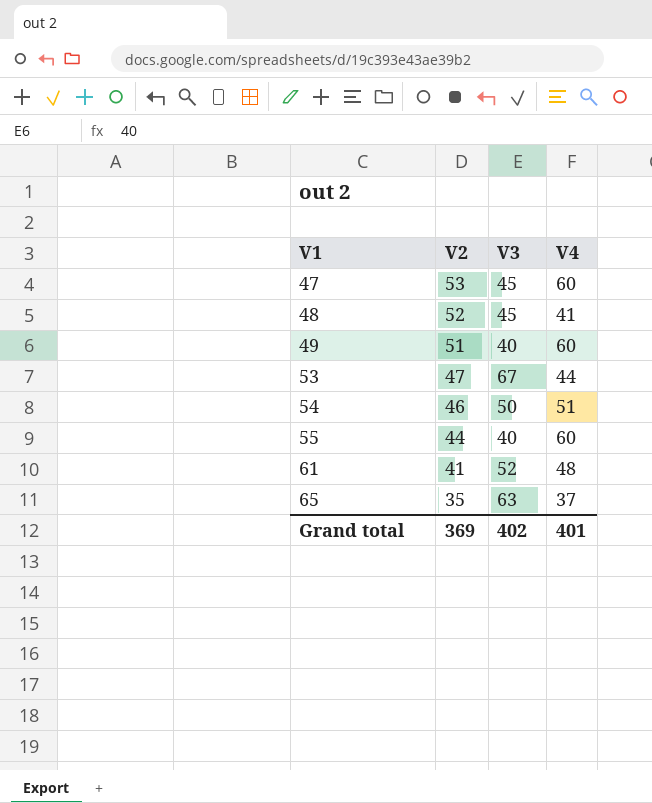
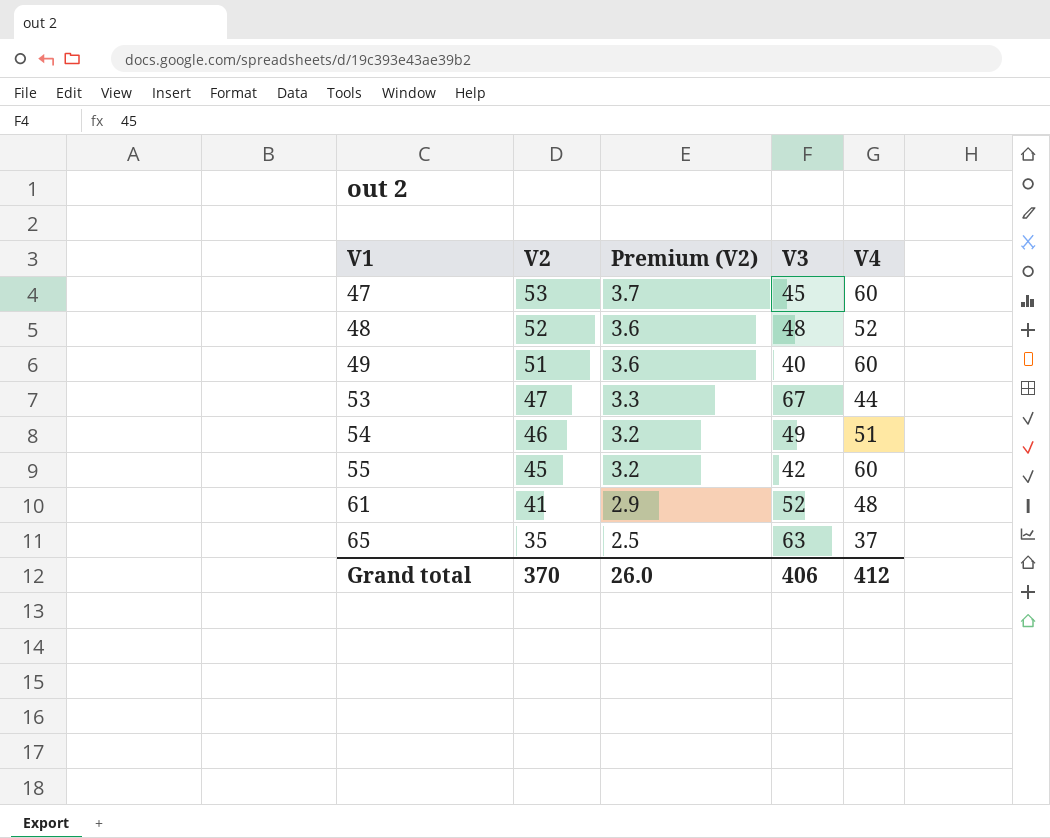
column Premium (V2) | formula: none -> [V2] * 0.07
48 | V3: 45 -> 48
48 | V4: 41 -> 52
54 | V3: 50 -> 49
55 | V2: 44 -> 45
55 | V3: 40 -> 42
Grand total | V2: 369 -> 370
Grand total | V3: 402 -> 406
Grand total | V4: 401 -> 412

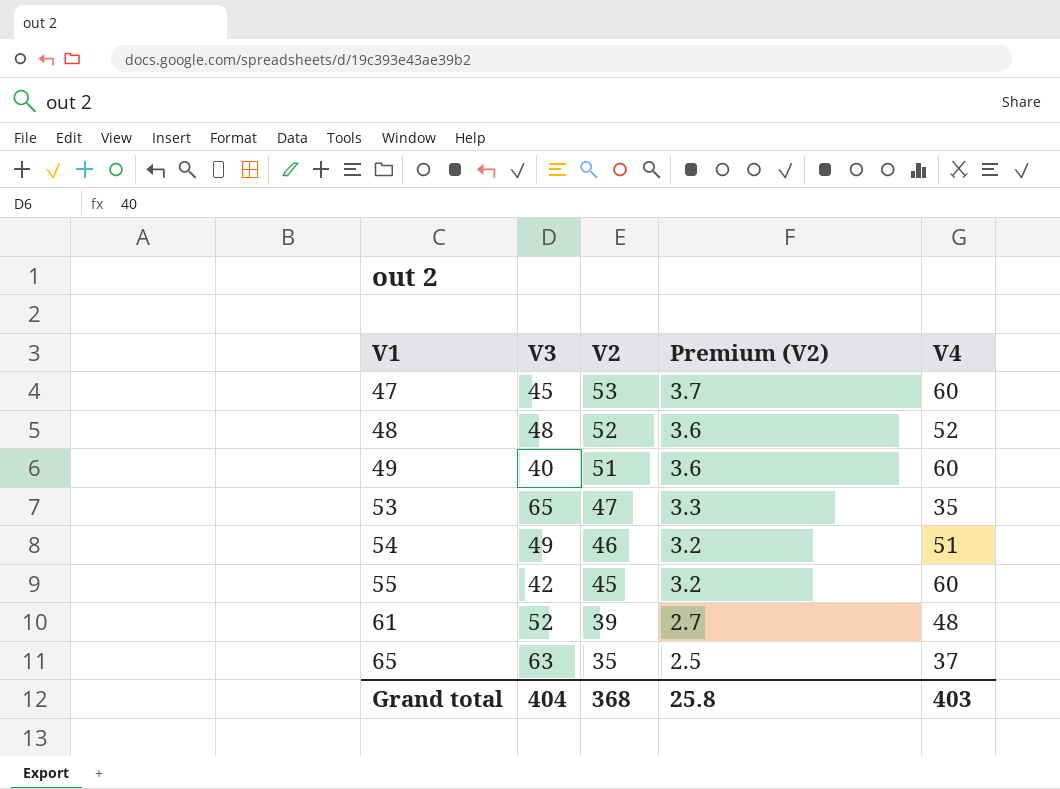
column V3 | position: 4 -> 2
53 | V3: 67 -> 65
53 | V4: 44 -> 35
61 | V2: 41 -> 39
61 | Premium (V2): 2.9 -> 2.7
Grand total | V3: 406 -> 404
Grand total | V2: 370 -> 368
Grand total | Premium (V2): 26.0 -> 25.8
Grand total | V4: 412 -> 403

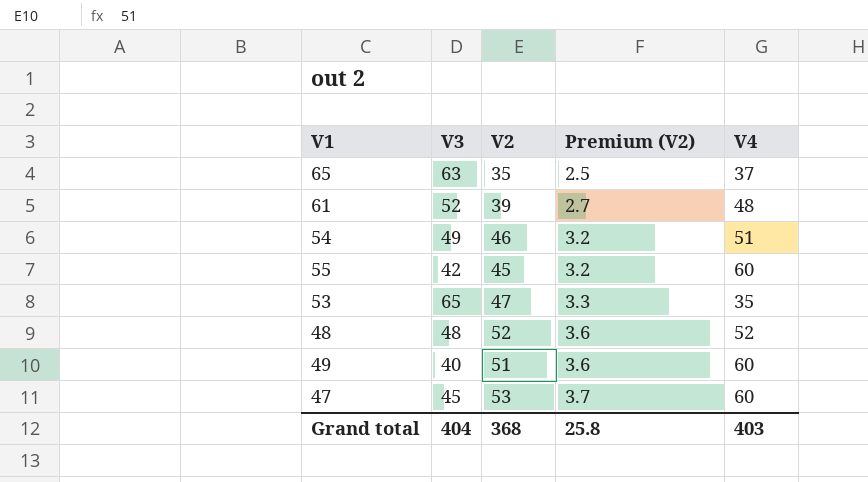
row order: V1 ascending -> Premium (V2) ascending

